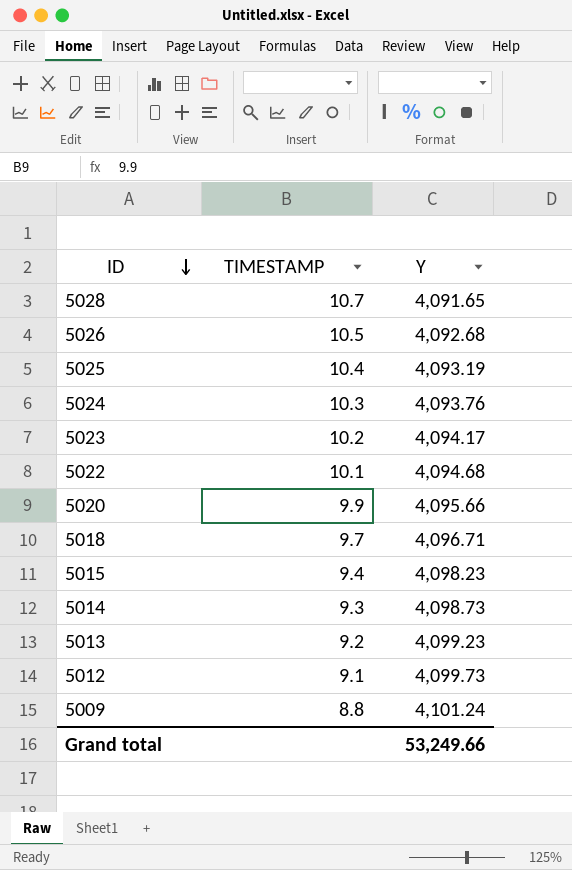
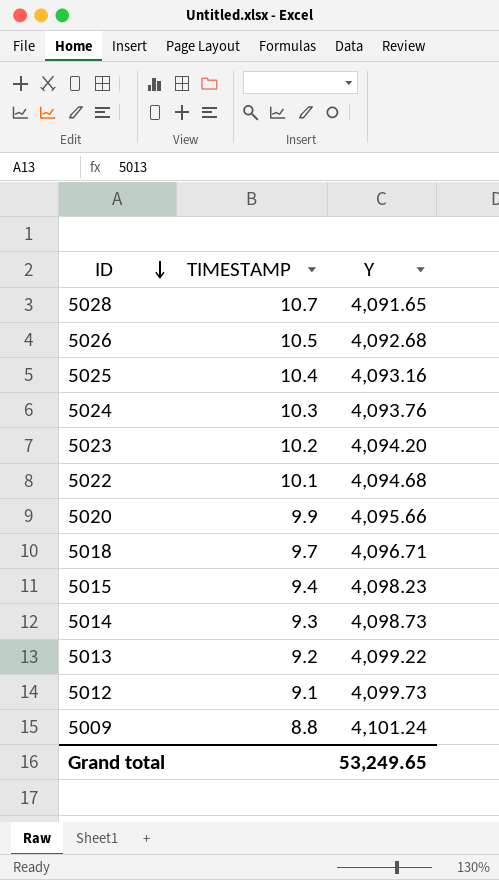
5025 | Y: 4,093.19 -> 4,093.16
5023 | Y: 4,094.17 -> 4,094.20
5013 | Y: 4,099.23 -> 4,099.22
Grand total | Y: 53,249.66 -> 53,249.65

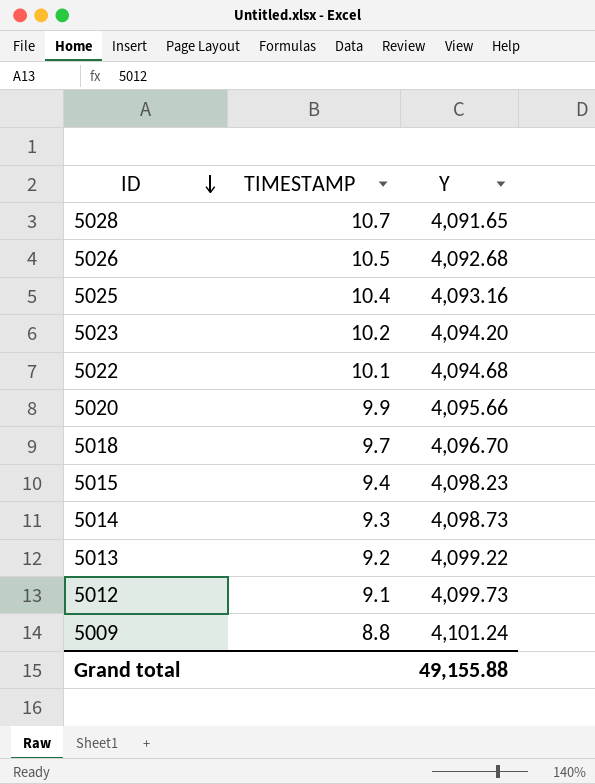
row 5024: 10.3 | 4,093.76 -> none
5018 | Y: 4,096.71 -> 4,096.70
Grand total | Y: 53,249.65 -> 49,155.88

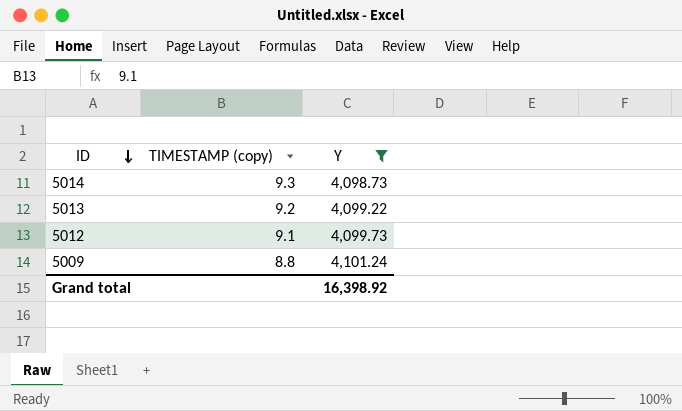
filter: none -> Y >= 4,098.73
column name: TIMESTAMP -> TIMESTAMP (copy)
Grand total | Y: 49,155.88 -> 16,398.92

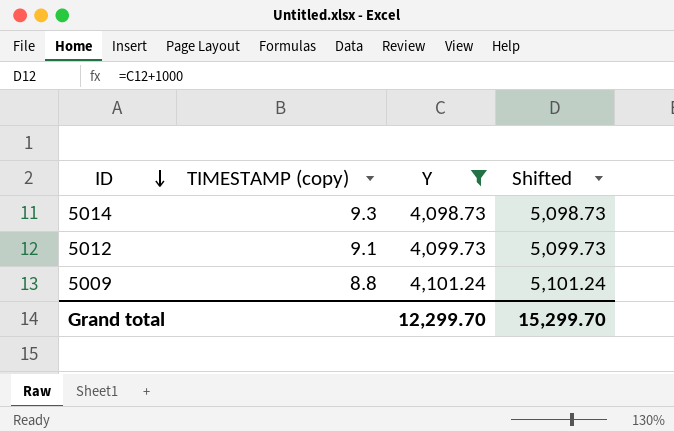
column Shifted | formula: none -> [Y] + 1000
row 5013: 9.2 | 4,099.22 -> none
Grand total | Y: 16,398.92 -> 12,299.70

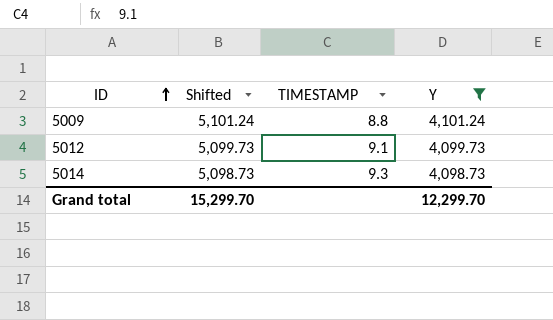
row order: ID descending -> ID ascending
column Shifted | position: 4 -> 2
column name: TIMESTAMP (copy) -> TIMESTAMP

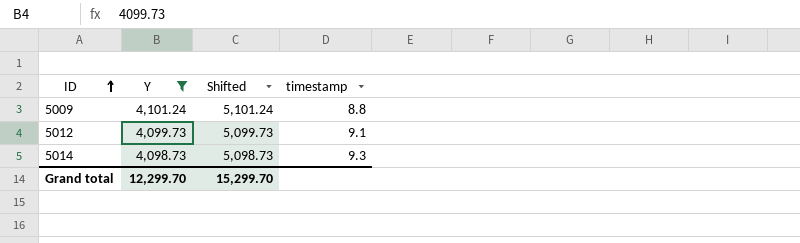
column Y | position: 4 -> 2
column name: TIMESTAMP -> timestamp

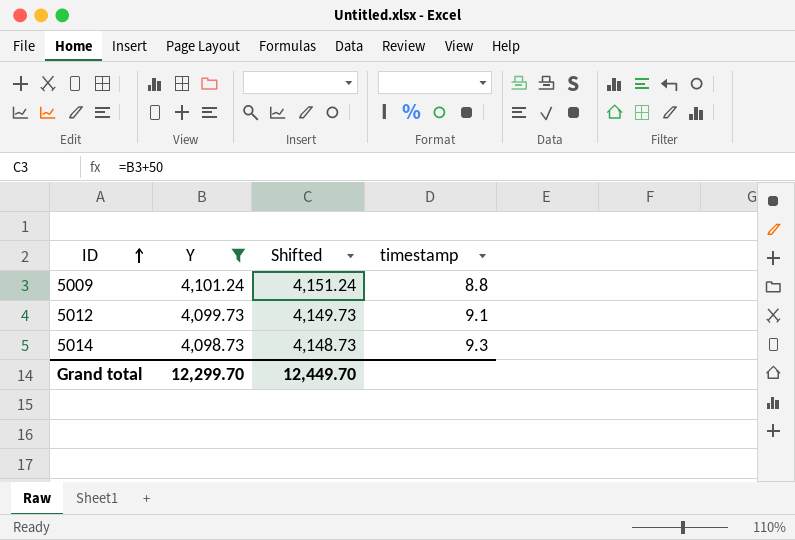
column Shifted | formula: [Y] + 1000 -> [Y] + 50
Grand total | Shifted: 15,299.70 -> 12,449.70

